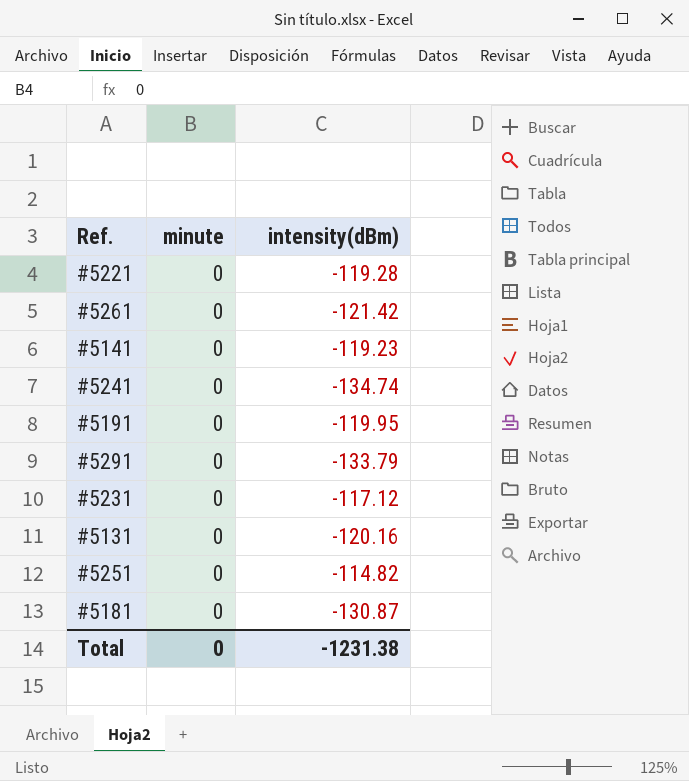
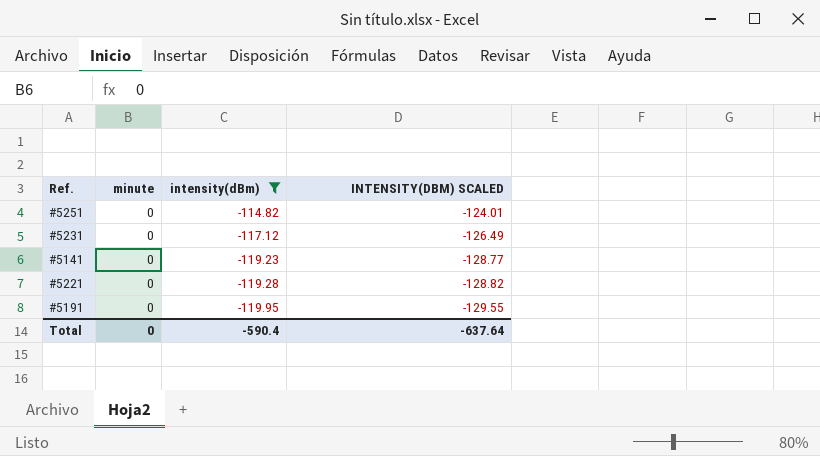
filter: none -> intensity(dBm) >= -119.95
row order: none -> intensity(dBm) descending
column INTENSITY(DBM) SCALED | formula: none -> [intensity(dBm)] * 1.08
Total | intensity(dBm): -1231.38 -> -590.4

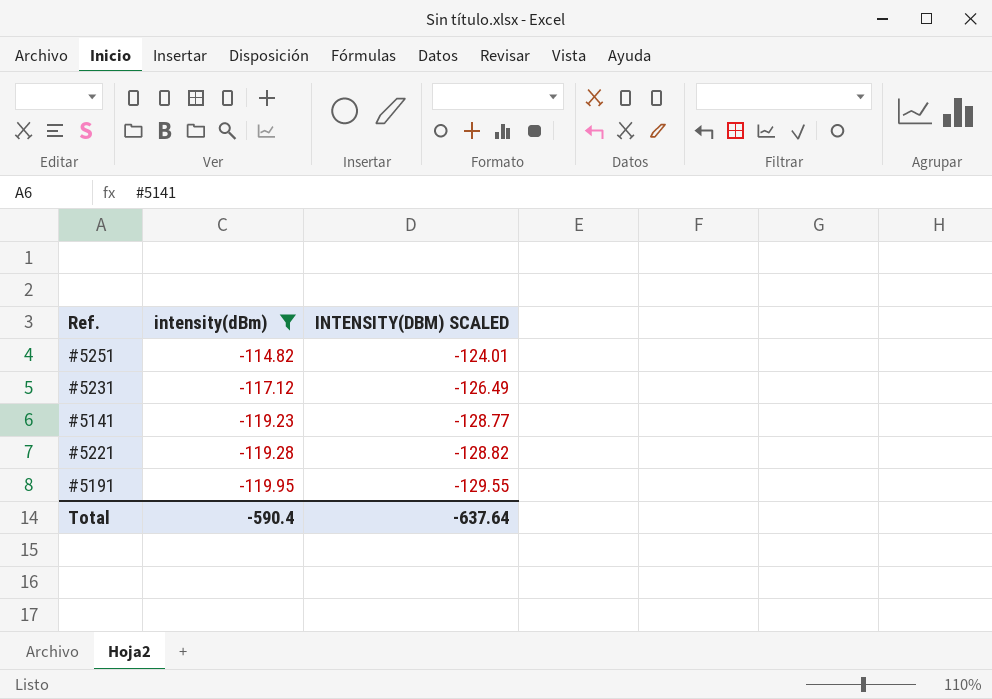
column minute | position: 2 -> none

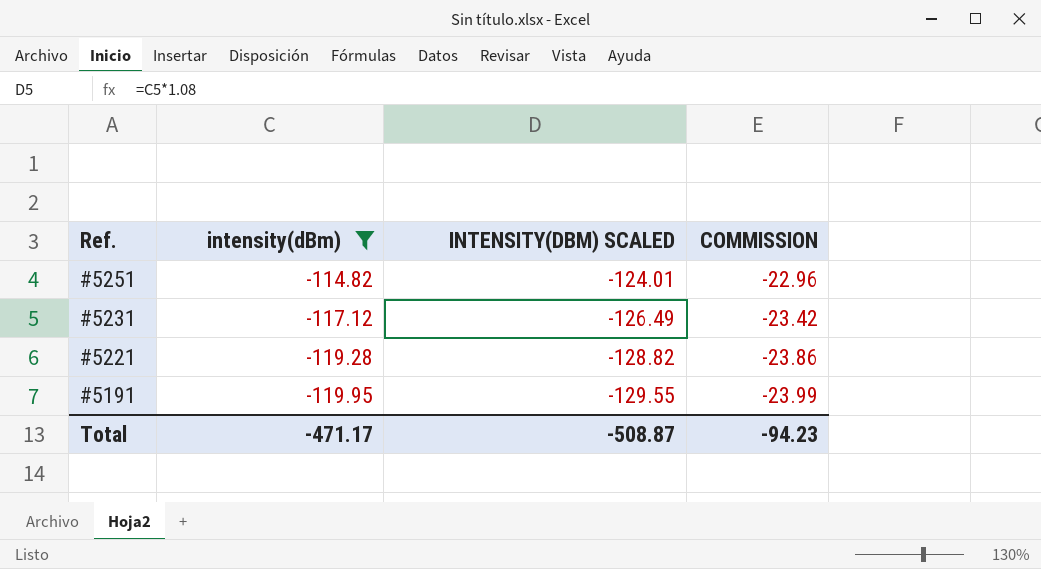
column COMMISSION | formula: none -> [intensity(dBm)] * 0.2
row #5141: -119.23 | -128.77 -> none
Total | intensity(dBm): -590.4 -> -471.17
Total | INTENSITY(DBM) SCALED: -637.64 -> -508.87

